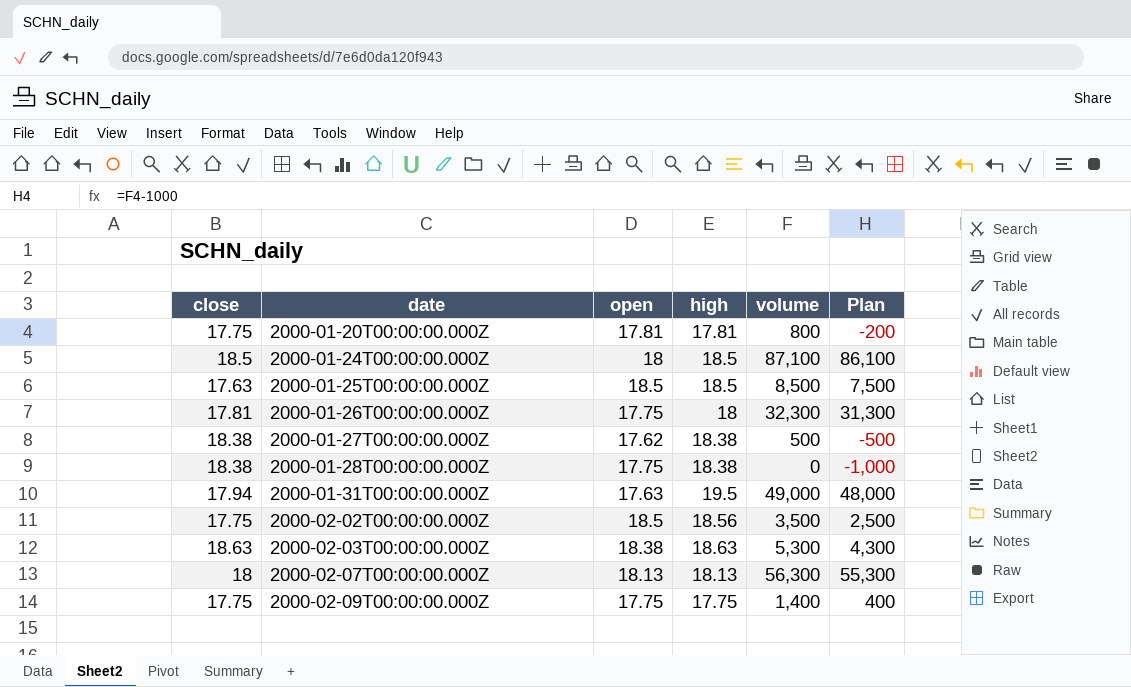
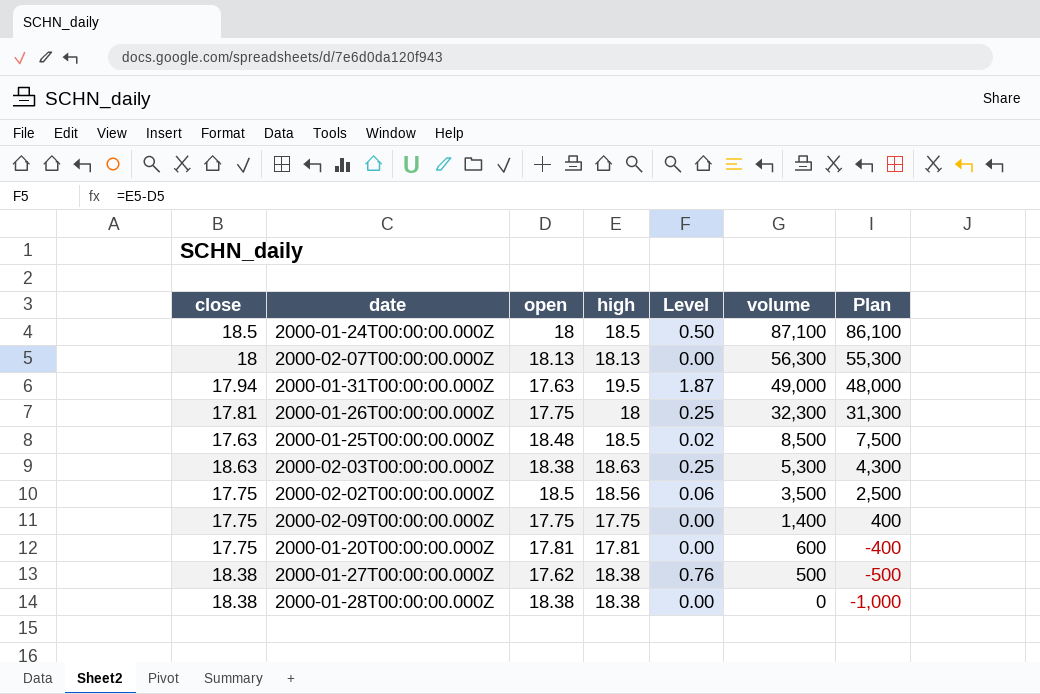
row order: date ascending -> volume descending
column Level | formula: none -> [high] - [open]
2000-01-25T00:00:00.000Z | open: 18.5 -> 18.48
2000-01-20T00:00:00.000Z | volume: 800 -> 600
2000-01-20T00:00:00.000Z | Plan: -200 -> -400
2000-01-28T00:00:00.000Z | open: 17.75 -> 18.38

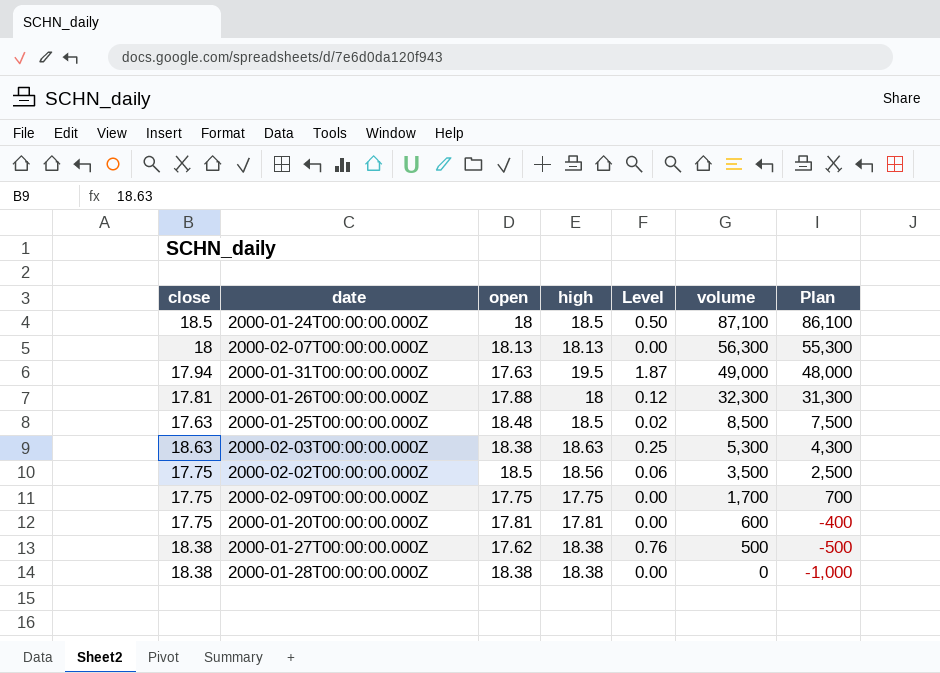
2000-01-26T00:00:00.000Z | open: 17.75 -> 17.88
2000-01-26T00:00:00.000Z | Level: 0.25 -> 0.12
2000-02-09T00:00:00.000Z | volume: 1,400 -> 1,700
2000-02-09T00:00:00.000Z | Plan: 400 -> 700

